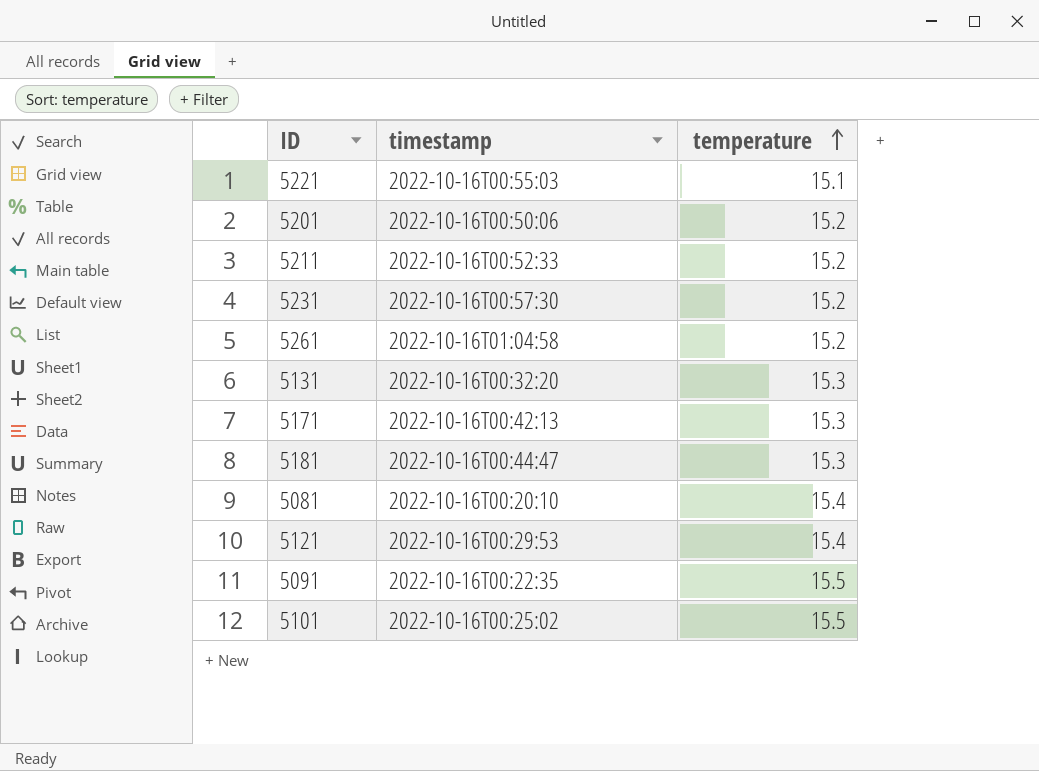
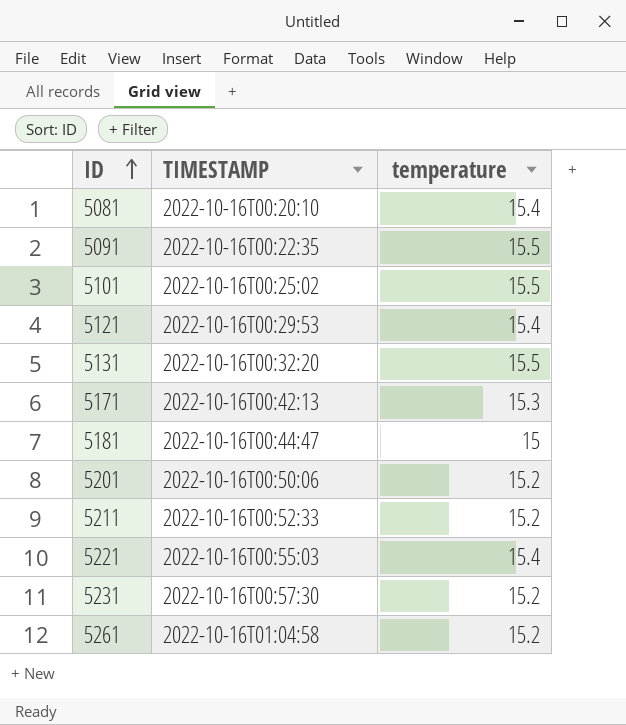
row order: temperature ascending -> ID ascending
column name: timestamp -> TIMESTAMP
5131 | temperature: 15.3 -> 15.5
5181 | temperature: 15.3 -> 15
5221 | temperature: 15.1 -> 15.4

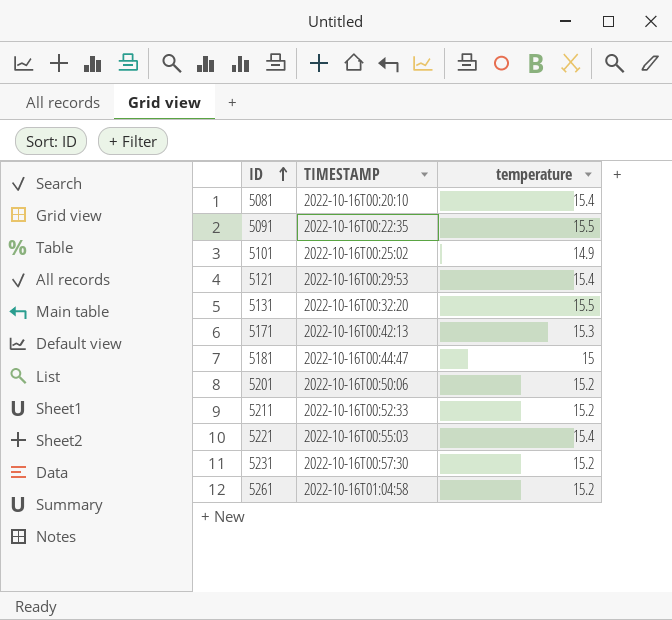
5101 | temperature: 15.5 -> 14.9

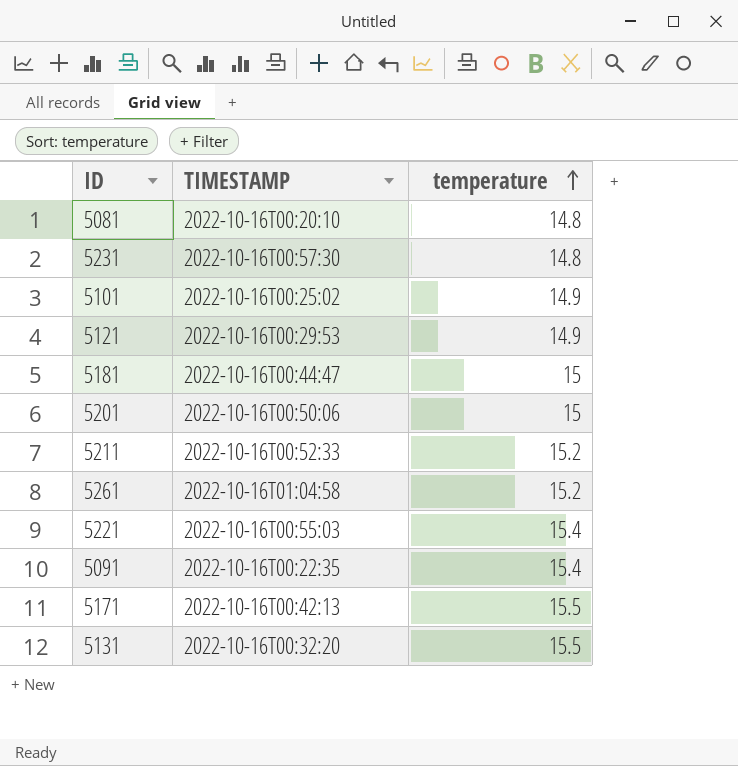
row order: ID ascending -> temperature ascending
5081 | temperature: 15.4 -> 14.8
5231 | temperature: 15.2 -> 14.8
5121 | temperature: 15.4 -> 14.9
5201 | temperature: 15.2 -> 15
5091 | temperature: 15.5 -> 15.4
5171 | temperature: 15.3 -> 15.5

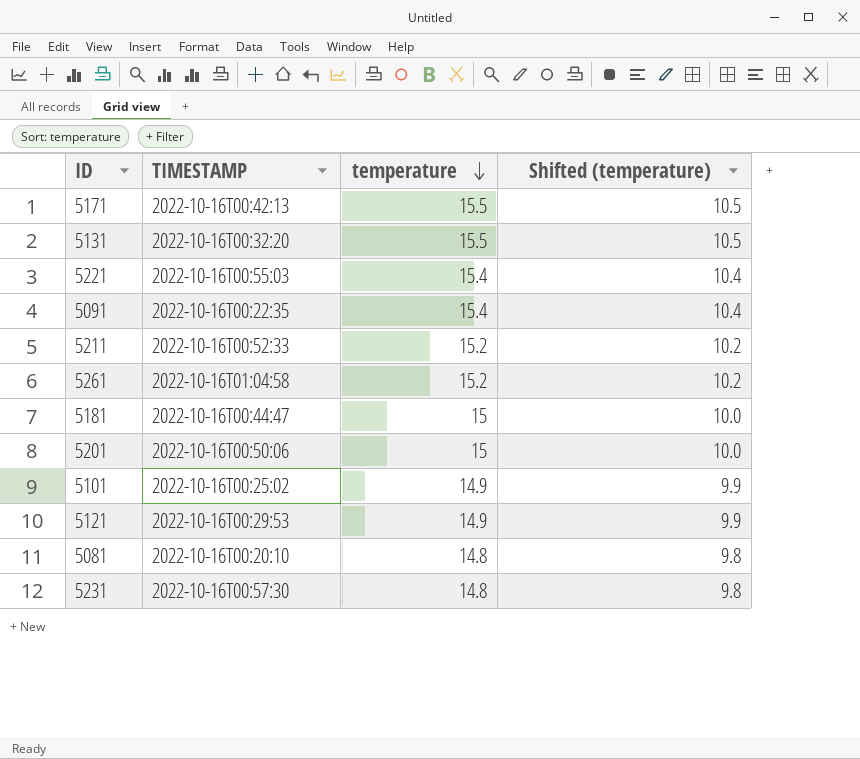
row order: temperature ascending -> temperature descending
column Shifted (temperature) | formula: none -> [temperature] - 5

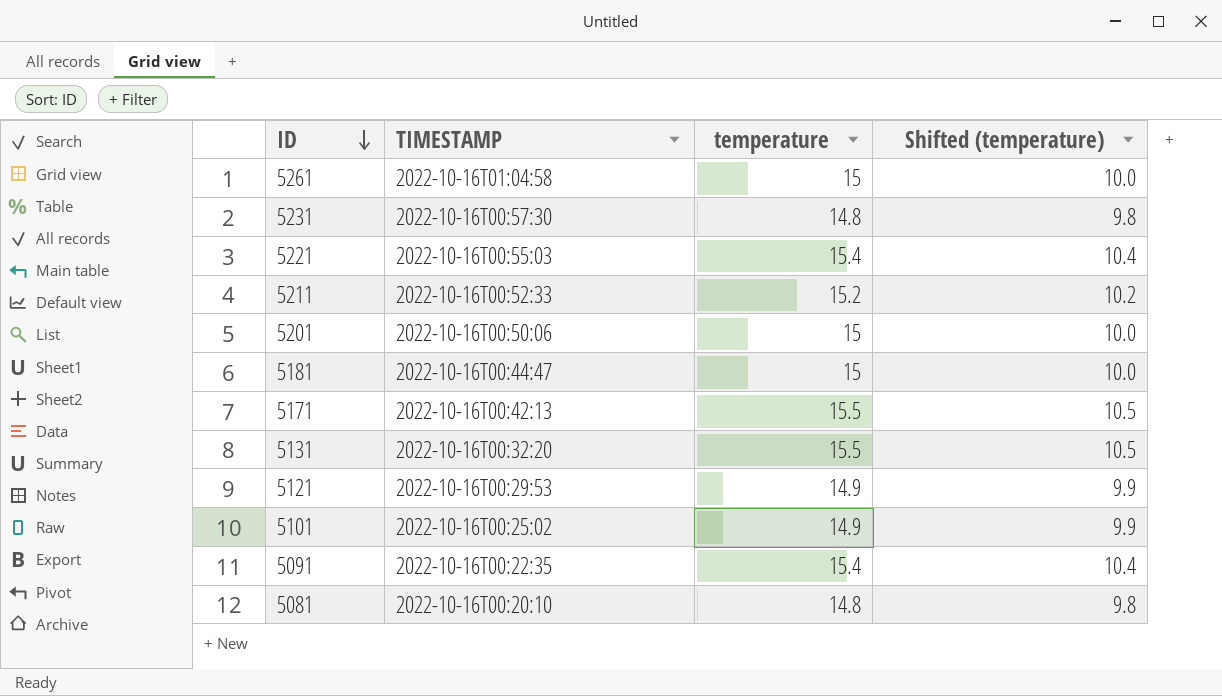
row order: temperature descending -> ID descending
5261 | temperature: 15.2 -> 15
5261 | Shifted (temperature): 10.2 -> 10.0

